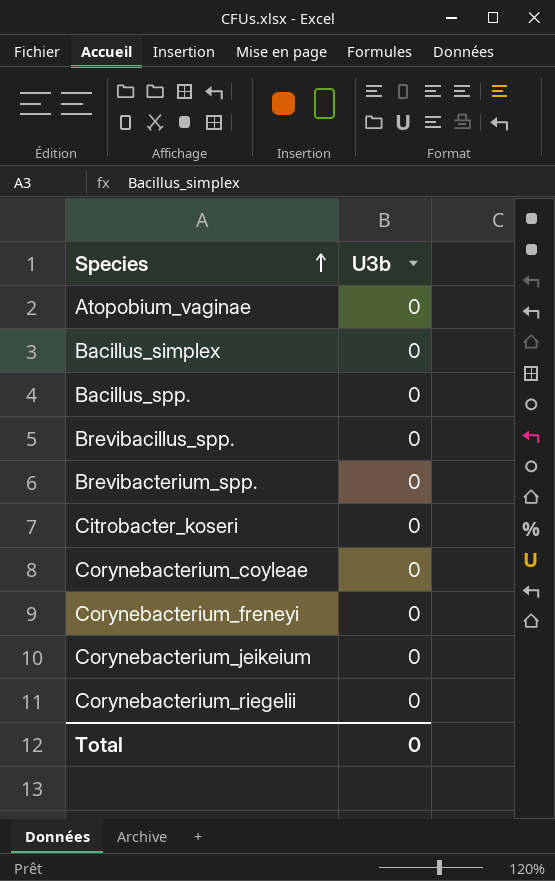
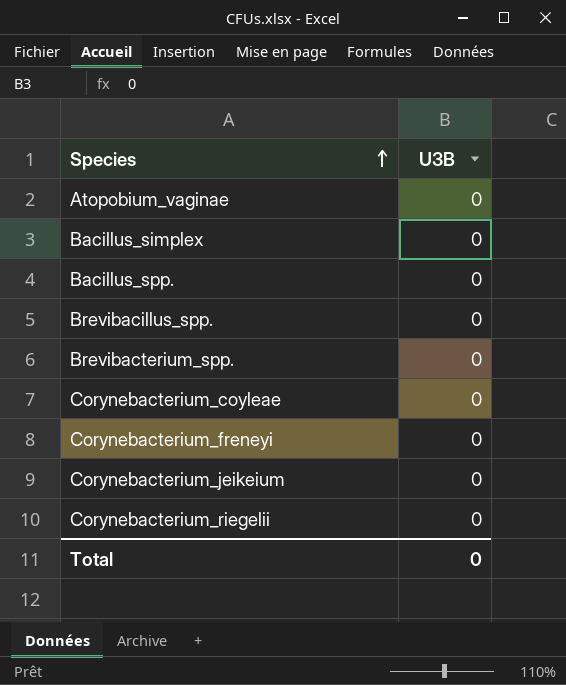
column name: U3b -> U3B
row Citrobacter_koseri: 0 -> none

